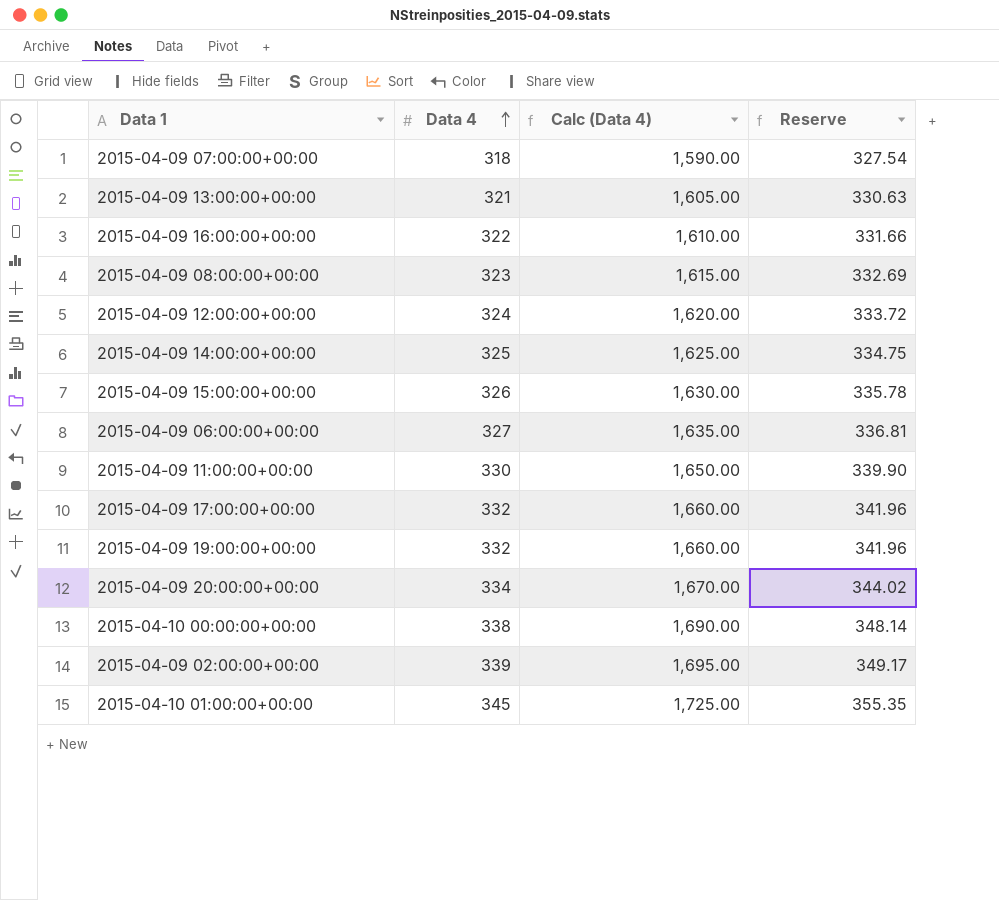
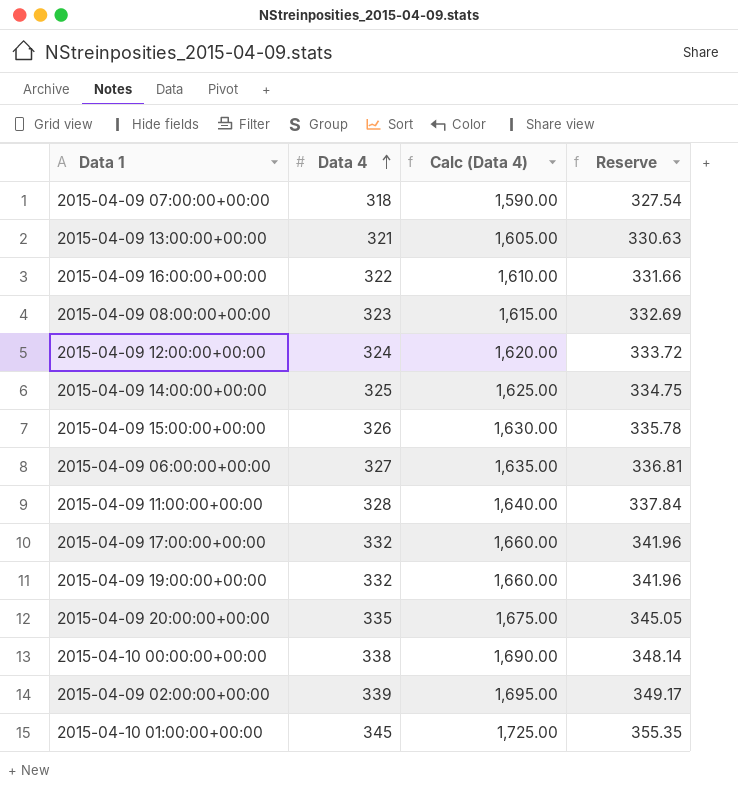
2015-04-09 11:00:00+00:00 | Data 4: 330 -> 328
2015-04-09 11:00:00+00:00 | Calc (Data 4): 1,650.00 -> 1,640.00
2015-04-09 11:00:00+00:00 | Reserve: 339.90 -> 337.84
2015-04-09 20:00:00+00:00 | Data 4: 334 -> 335
2015-04-09 20:00:00+00:00 | Calc (Data 4): 1,670.00 -> 1,675.00
2015-04-09 20:00:00+00:00 | Reserve: 344.02 -> 345.05

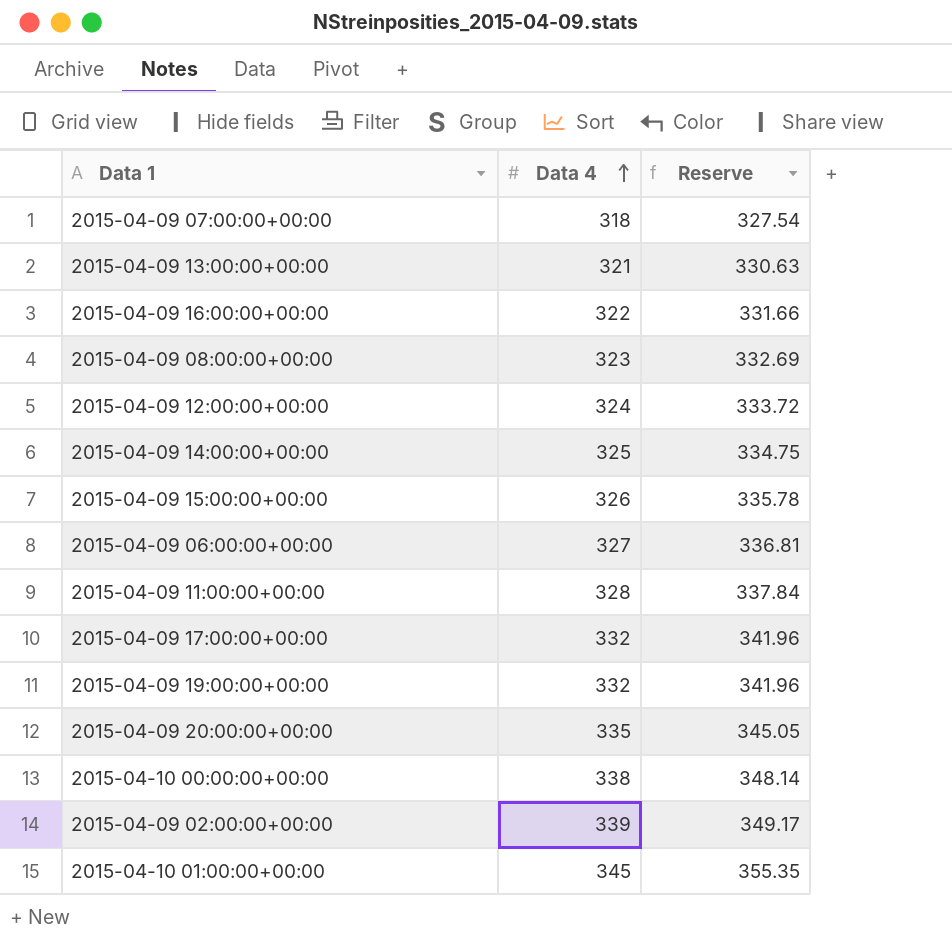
column Calc (Data 4) | formula: [Data 4] * 5 -> none

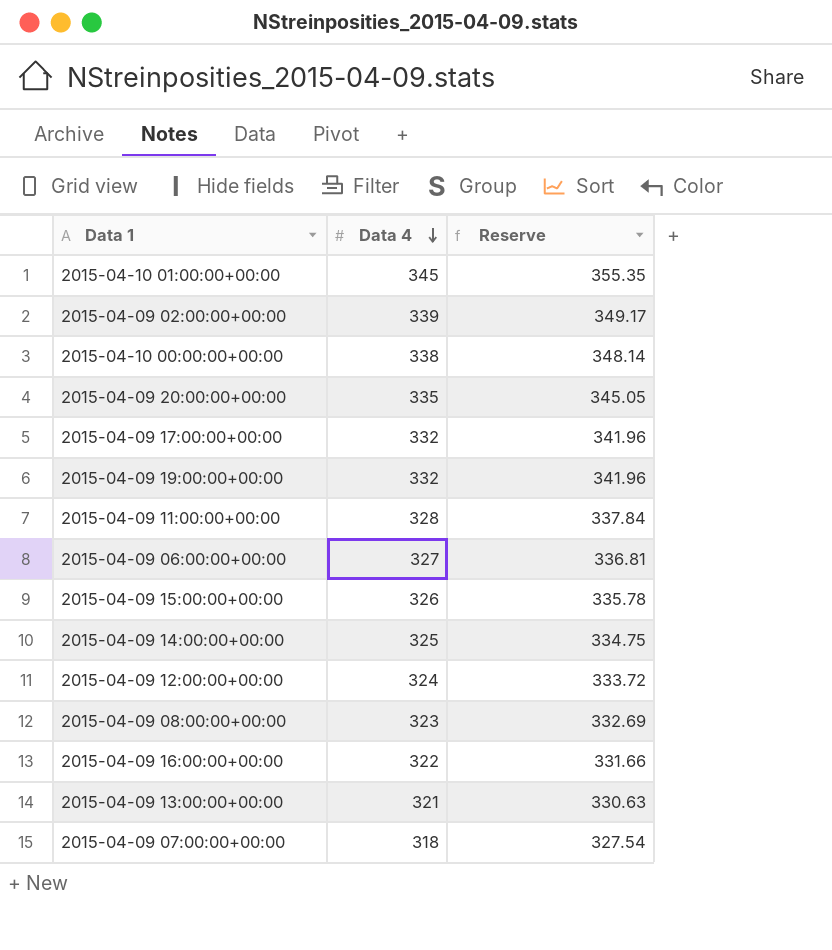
row order: Data 4 ascending -> Data 4 descending

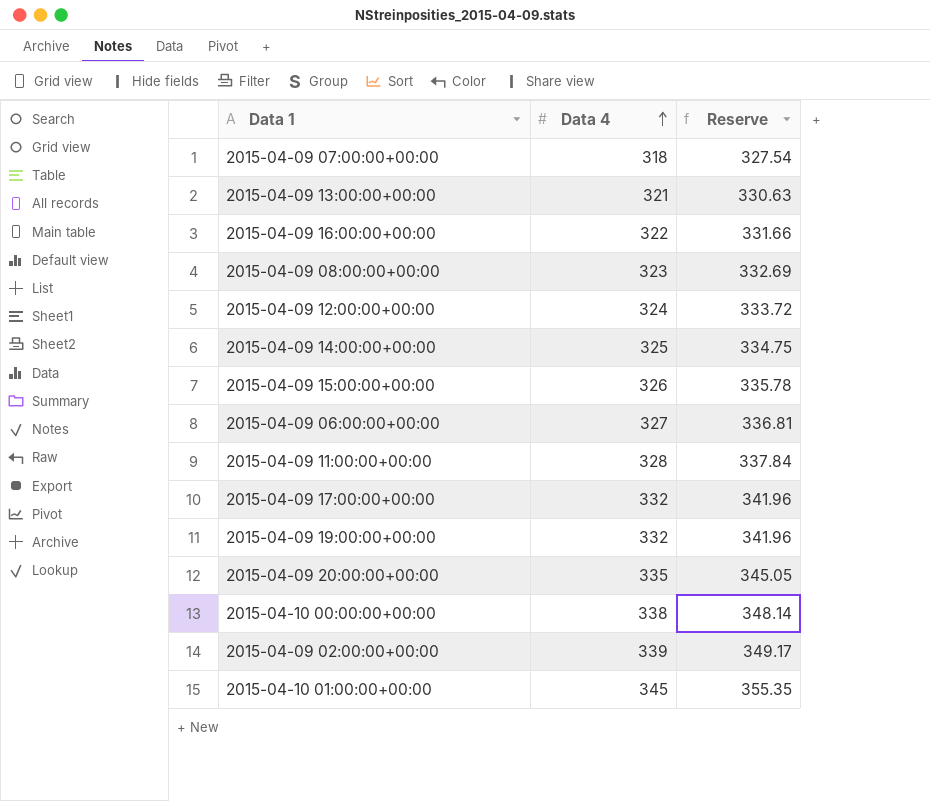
row order: Data 4 descending -> Data 4 ascending

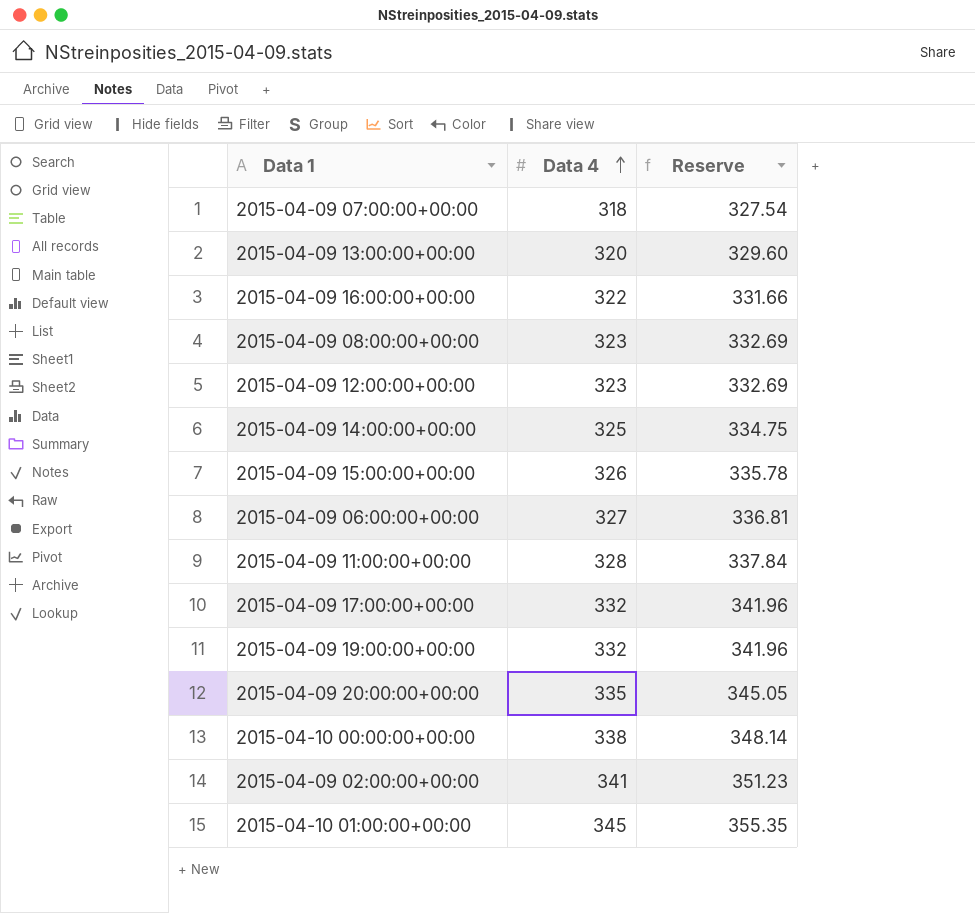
2015-04-09 13:00:00+00:00 | Data 4: 321 -> 320
2015-04-09 13:00:00+00:00 | Reserve: 330.63 -> 329.60
2015-04-09 12:00:00+00:00 | Data 4: 324 -> 323
2015-04-09 12:00:00+00:00 | Reserve: 333.72 -> 332.69
2015-04-09 02:00:00+00:00 | Data 4: 339 -> 341
2015-04-09 02:00:00+00:00 | Reserve: 349.17 -> 351.23

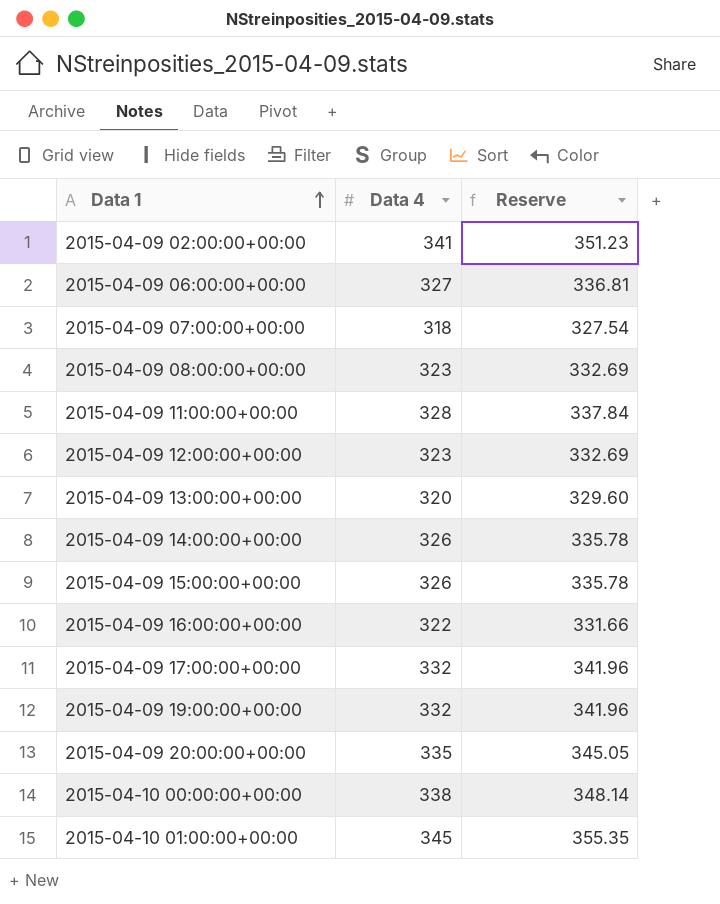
row order: Data 4 ascending -> Data 1 ascending
2015-04-09 14:00:00+00:00 | Data 4: 325 -> 326
2015-04-09 14:00:00+00:00 | Reserve: 334.75 -> 335.78

